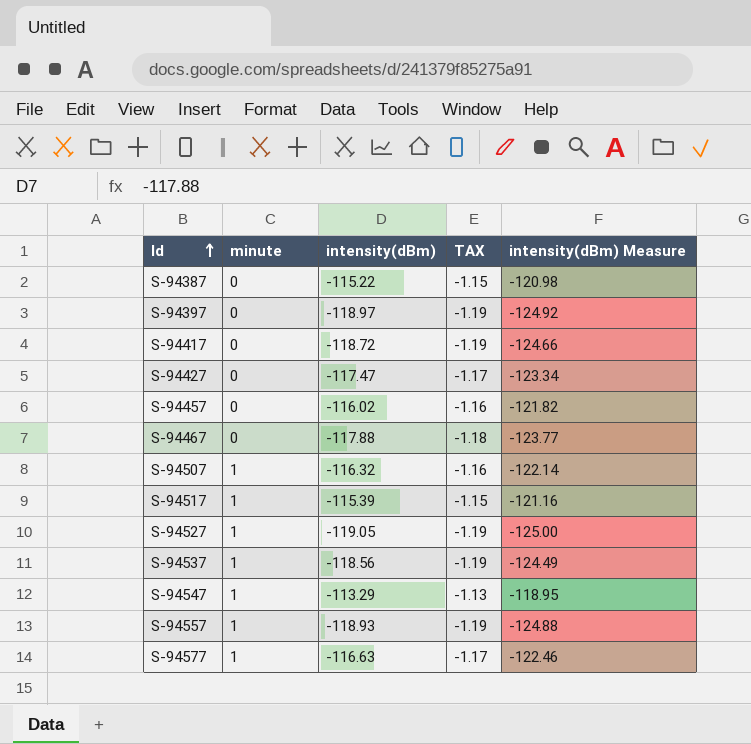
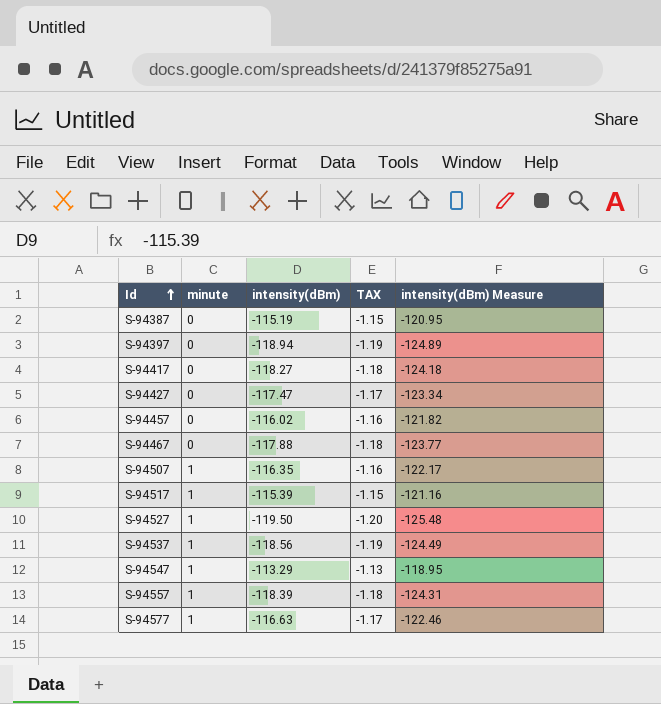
S-94387 | intensity(dBm): -115.22 -> -115.19
S-94387 | intensity(dBm) Measure: -120.98 -> -120.95
S-94397 | intensity(dBm): -118.97 -> -118.94
S-94397 | intensity(dBm) Measure: -124.92 -> -124.89
S-94417 | intensity(dBm): -118.72 -> -118.27
S-94417 | TAX: -1.19 -> -1.18
S-94417 | intensity(dBm) Measure: -124.66 -> -124.18
S-94507 | intensity(dBm): -116.32 -> -116.35
S-94507 | intensity(dBm) Measure: -122.14 -> -122.17
S-94527 | intensity(dBm): -119.05 -> -119.50
S-94527 | TAX: -1.19 -> -1.20
S-94527 | intensity(dBm) Measure: -125.00 -> -125.48
S-94557 | intensity(dBm): -118.93 -> -118.39
S-94557 | TAX: -1.19 -> -1.18
S-94557 | intensity(dBm) Measure: -124.88 -> -124.31

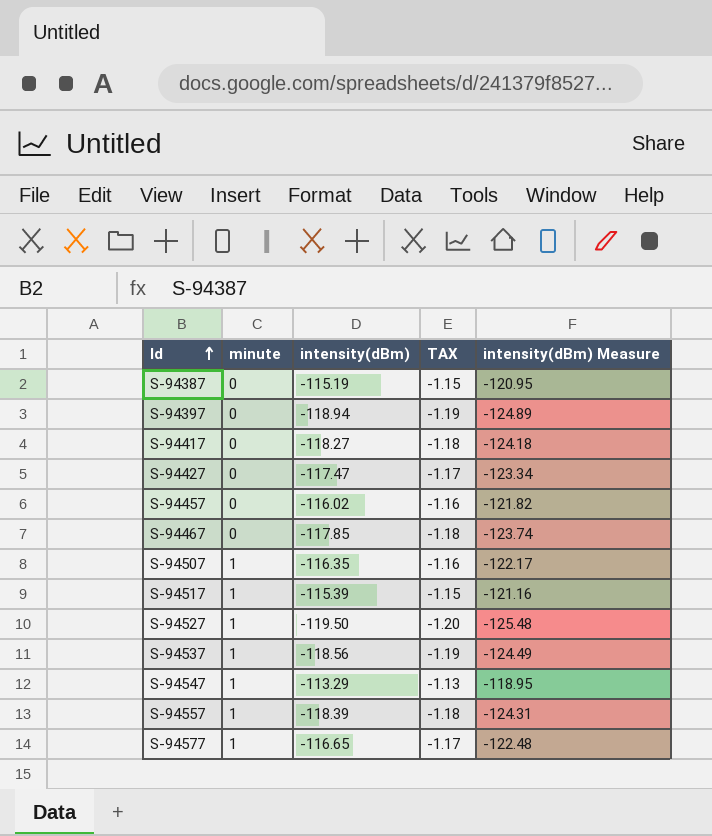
S-94467 | intensity(dBm): -117.88 -> -117.85
S-94467 | intensity(dBm) Measure: -123.77 -> -123.74
S-94577 | intensity(dBm): -116.63 -> -116.65
S-94577 | intensity(dBm) Measure: -122.46 -> -122.48

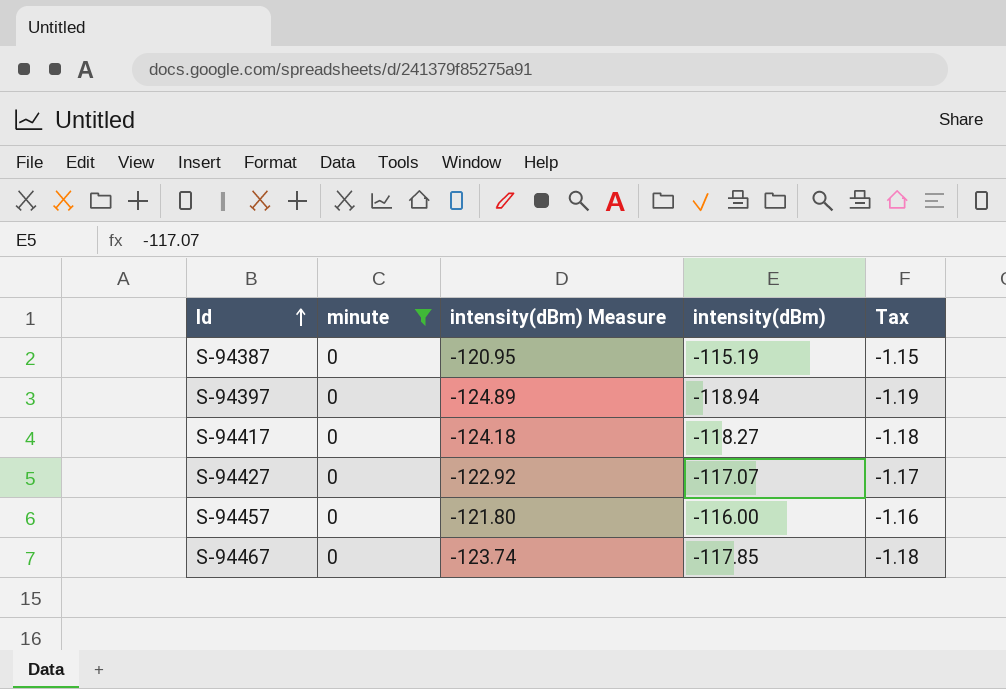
filter: none -> minute = 0
column intensity(dBm) Measure | position: 5 -> 3
column name: TAX -> Tax
S-94427 | intensity(dBm) Measure: -123.34 -> -122.92
S-94427 | intensity(dBm): -117.47 -> -117.07
S-94457 | intensity(dBm) Measure: -121.82 -> -121.80
S-94457 | intensity(dBm): -116.02 -> -116.00

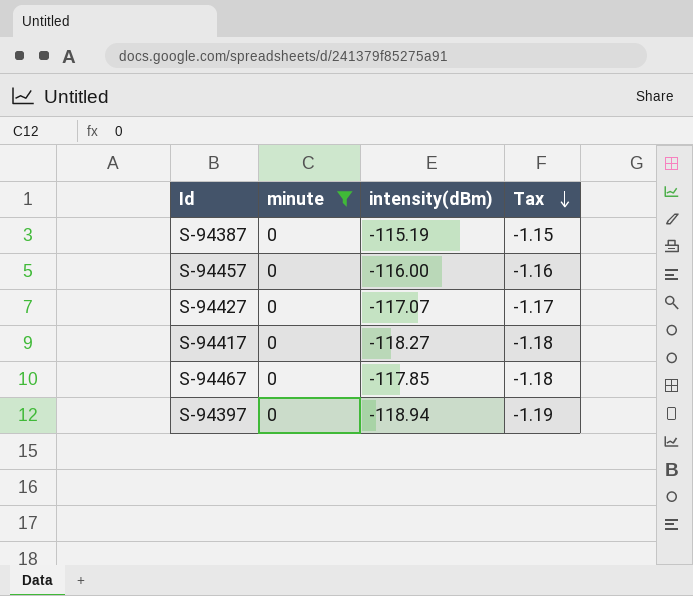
row order: Id ascending -> Tax descending
column intensity(dBm) Measure | formula: [intensity(dBm)] * 1.05 -> none

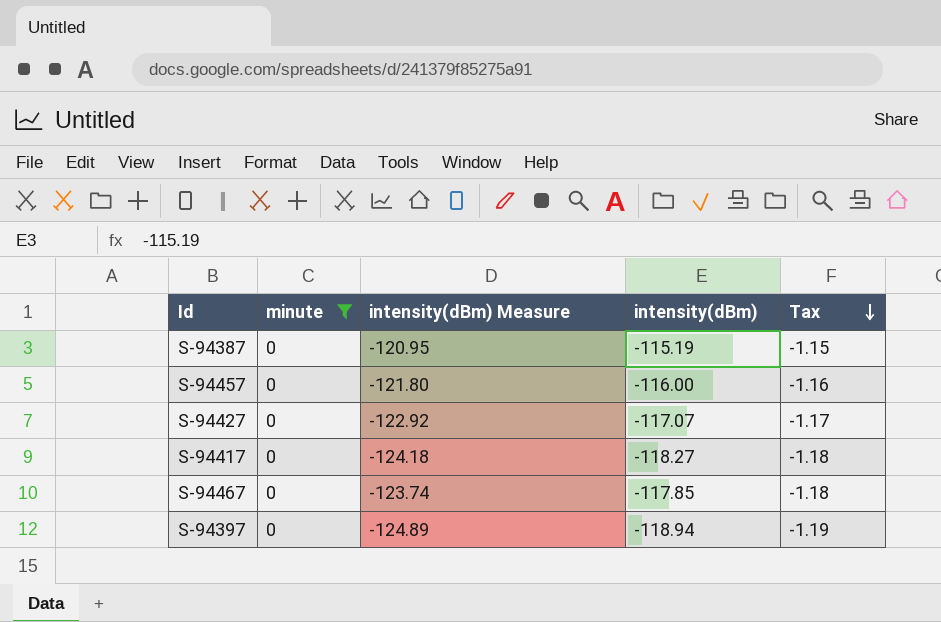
column intensity(dBm) Measure | formula: none -> [intensity(dBm)] * 1.05

